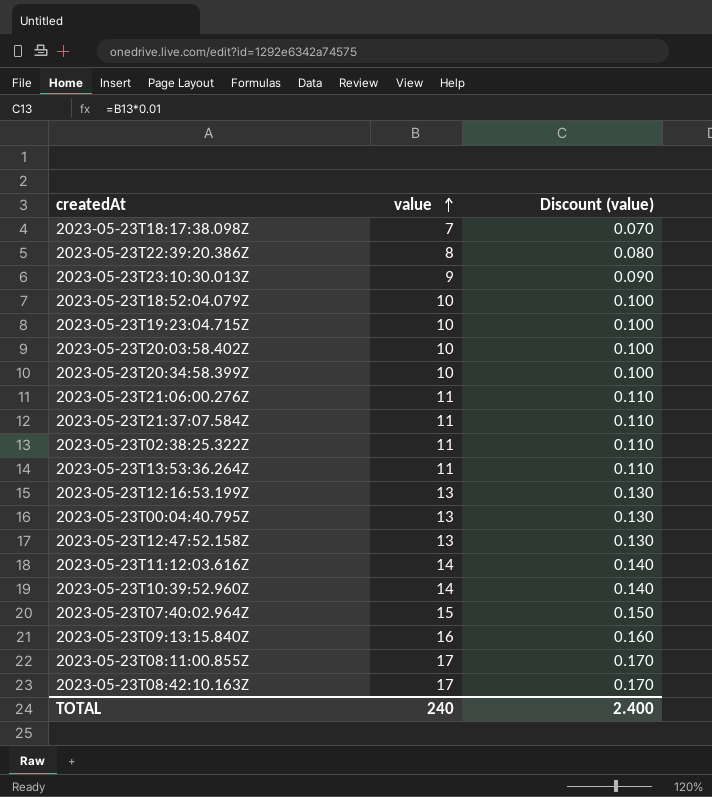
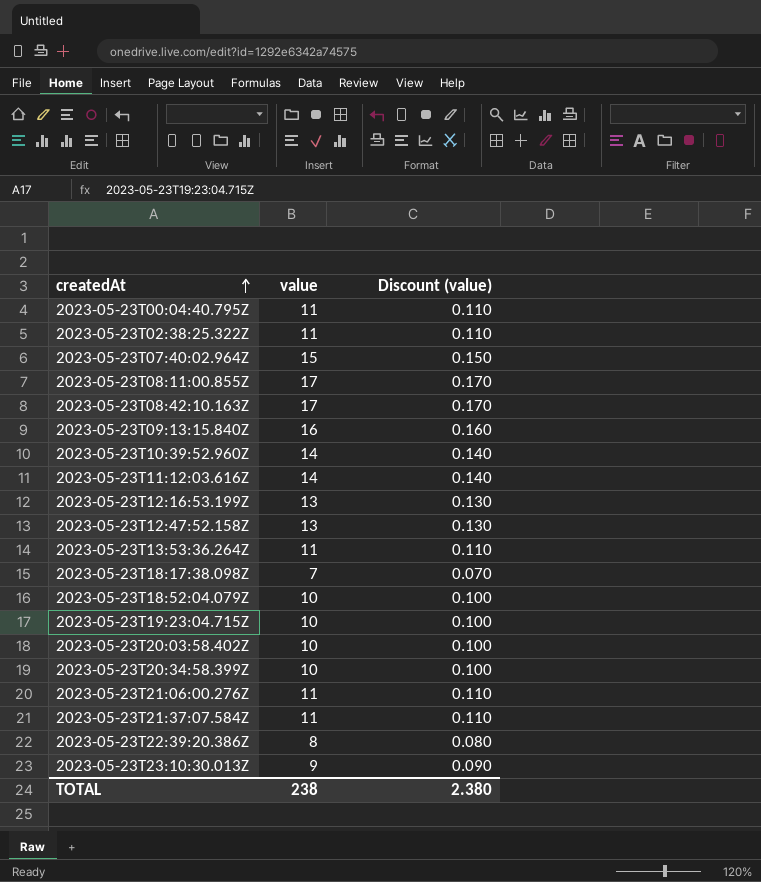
row order: value ascending -> createdAt ascending
2023-05-23T00:04:40.795Z | value: 13 -> 11
2023-05-23T00:04:40.795Z | Discount (value): 0.130 -> 0.110
TOTAL | value: 240 -> 238
TOTAL | Discount (value): 2.400 -> 2.380

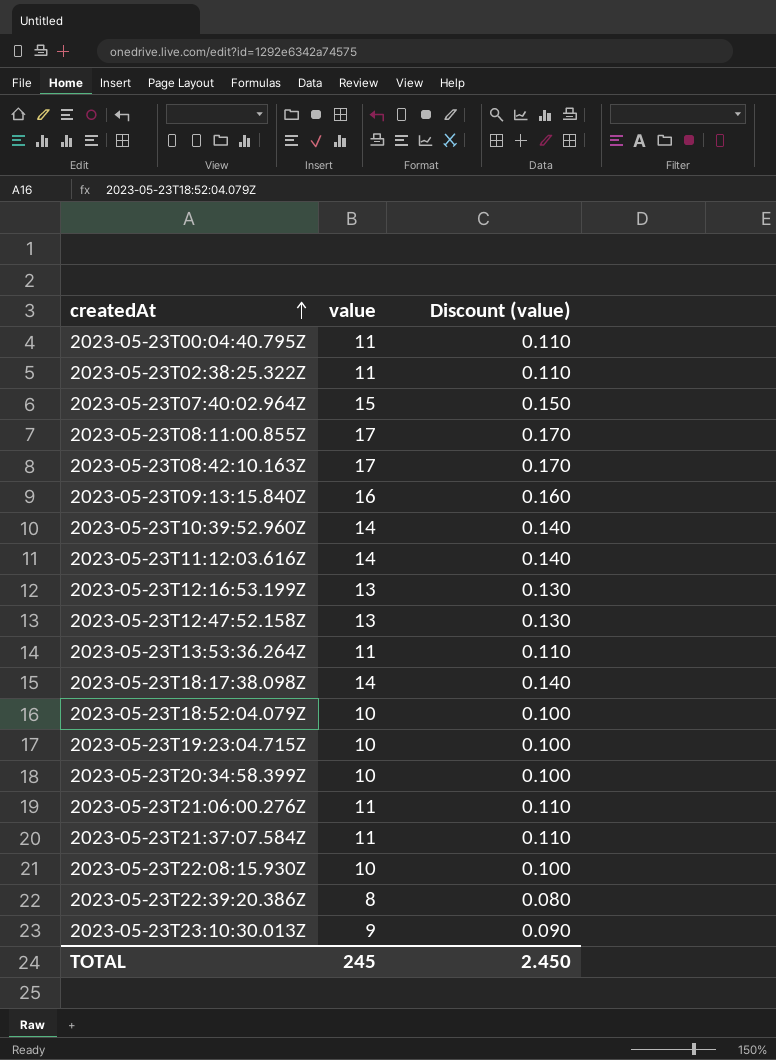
row 2023-05-23T20:03:58.402Z: 10 | 0.100 -> none
2023-05-23T18:17:38.098Z | value: 7 -> 14
2023-05-23T18:17:38.098Z | Discount (value): 0.070 -> 0.140
row 2023-05-23T22:08:15.930Z: none -> 10 | 0.100
TOTAL | value: 238 -> 245
TOTAL | Discount (value): 2.380 -> 2.450

